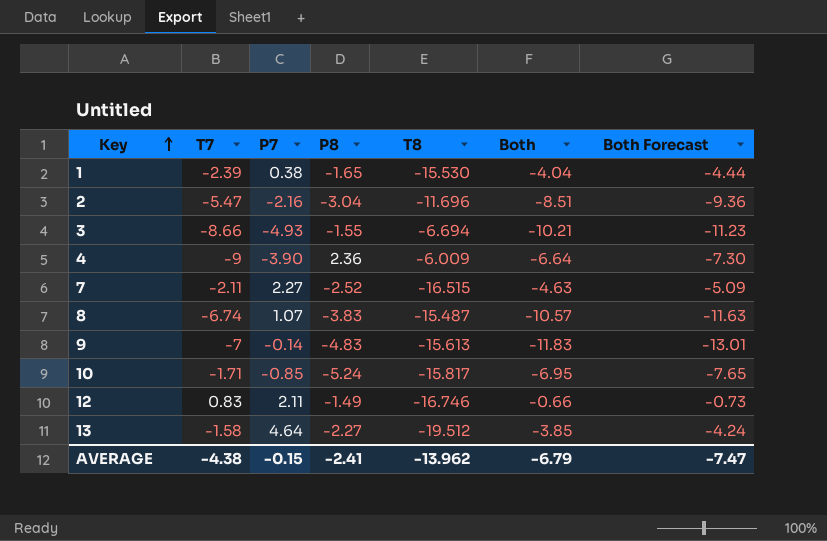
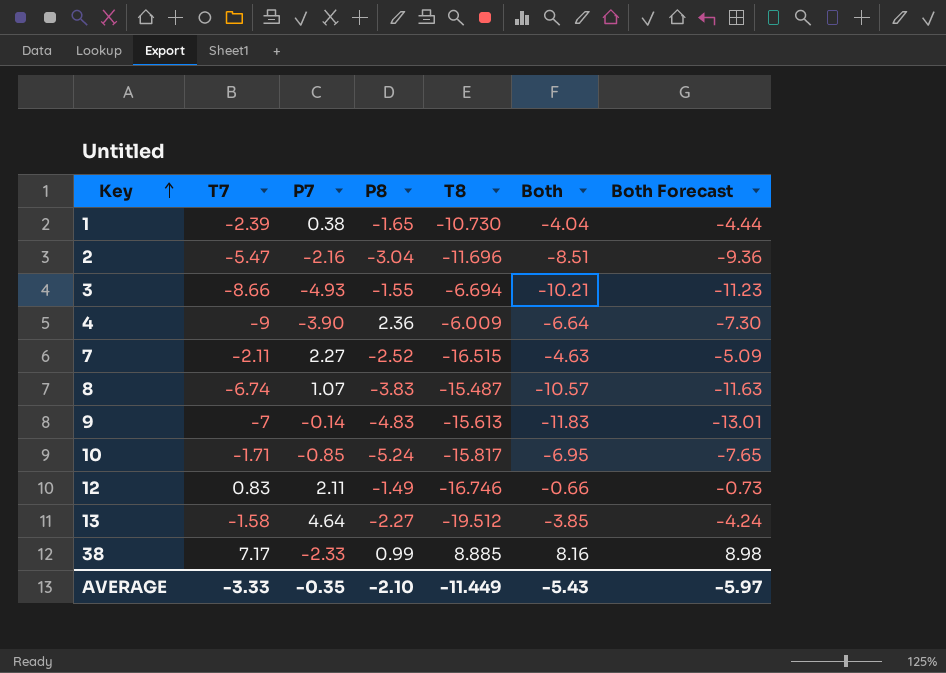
1 | T8: -15.530 -> -10.730
row 38: none -> 7.17 | -2.33 | 0.99 | 8.885 | 8.16 | 8.98
AVERAGE | T7: -4.38 -> -3.33
AVERAGE | P7: -0.15 -> -0.35
AVERAGE | P8: -2.41 -> -2.10
AVERAGE | T8: -13.962 -> -11.449
AVERAGE | Both: -6.79 -> -5.43
AVERAGE | Both Forecast: -7.47 -> -5.97

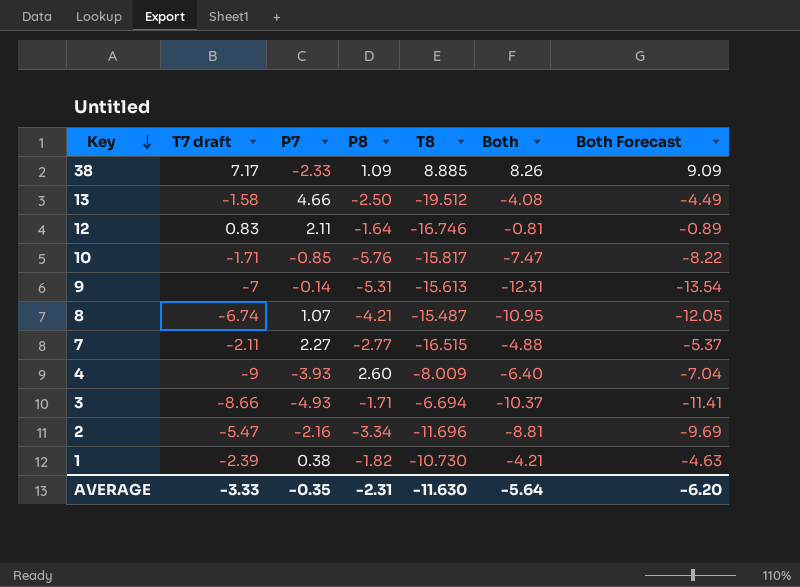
row order: Key ascending -> Key descending
column name: T7 -> T7 draft
38 | P8: 0.99 -> 1.09
38 | Both: 8.16 -> 8.26
38 | Both Forecast: 8.98 -> 9.09
13 | P7: 4.64 -> 4.66
13 | P8: -2.27 -> -2.50
13 | Both: -3.85 -> -4.08
13 | Both Forecast: -4.24 -> -4.49
12 | P8: -1.49 -> -1.64
12 | Both: -0.66 -> -0.81
12 | Both Forecast: -0.73 -> -0.89
10 | P8: -5.24 -> -5.76
10 | Both: -6.95 -> -7.47
10 | Both Forecast: -7.65 -> -8.22
9 | P8: -4.83 -> -5.31
9 | Both: -11.83 -> -12.31
9 | Both Forecast: -13.01 -> -13.54
8 | P8: -3.83 -> -4.21
8 | Both: -10.57 -> -10.95
8 | Both Forecast: -11.63 -> -12.05
7 | P8: -2.52 -> -2.77
7 | Both: -4.63 -> -4.88
7 | Both Forecast: -5.09 -> -5.37
4 | P7: -3.90 -> -3.93
4 | P8: 2.36 -> 2.60
4 | T8: -6.009 -> -8.009
4 | Both: -6.64 -> -6.40
4 | Both Forecast: -7.30 -> -7.04
3 | P8: -1.55 -> -1.71
3 | Both: -10.21 -> -10.37
3 | Both Forecast: -11.23 -> -11.41
2 | P8: -3.04 -> -3.34
2 | Both: -8.51 -> -8.81
2 | Both Forecast: -9.36 -> -9.69
1 | P8: -1.65 -> -1.82
1 | Both: -4.04 -> -4.21
1 | Both Forecast: -4.44 -> -4.63
AVERAGE | P8: -2.10 -> -2.31
AVERAGE | T8: -11.449 -> -11.630
AVERAGE | Both: -5.43 -> -5.64
AVERAGE | Both Forecast: -5.97 -> -6.20

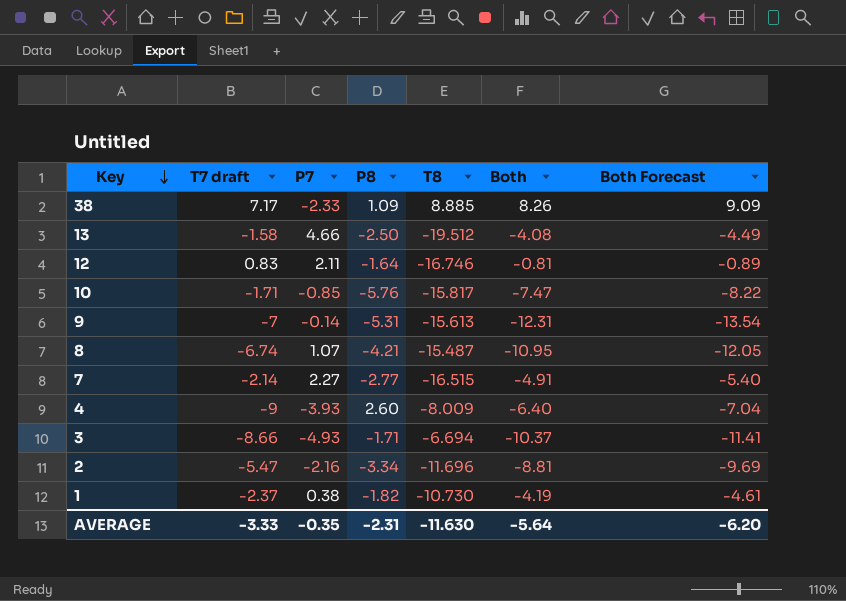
7 | T7 draft: -2.11 -> -2.14
7 | Both: -4.88 -> -4.91
7 | Both Forecast: -5.37 -> -5.40
1 | T7 draft: -2.39 -> -2.37
1 | Both: -4.21 -> -4.19
1 | Both Forecast: -4.63 -> -4.61

